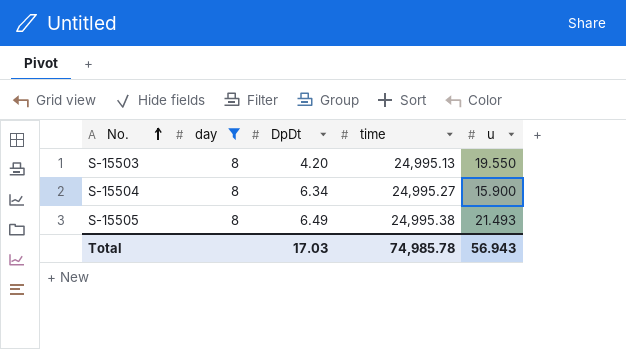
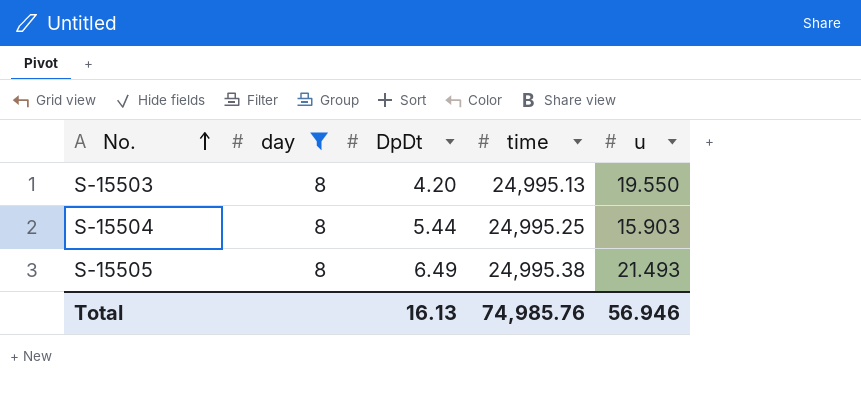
S-15504 | DpDt: 6.34 -> 5.44
S-15504 | time: 24,995.27 -> 24,995.25
S-15504 | u: 15.900 -> 15.903
Total | DpDt: 17.03 -> 16.13
Total | time: 74,985.78 -> 74,985.76
Total | u: 56.943 -> 56.946

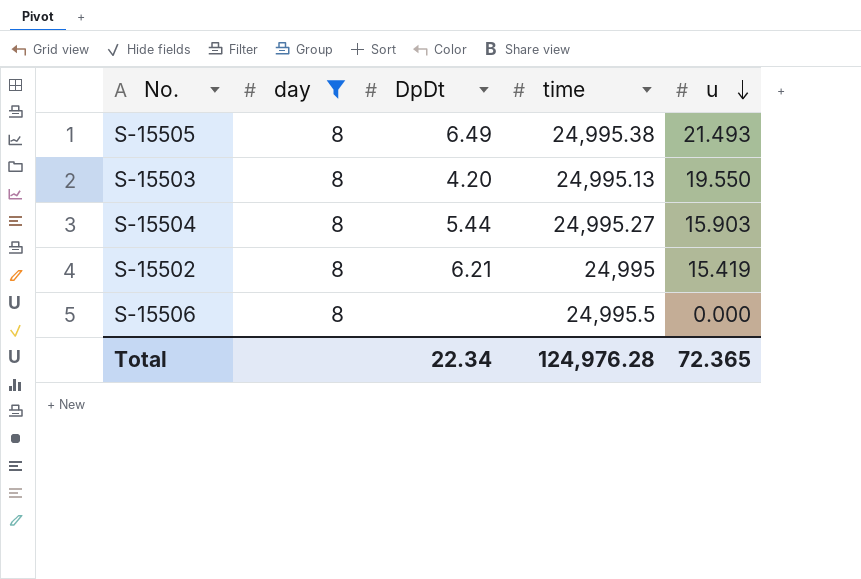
row order: No. ascending -> u descending
S-15504 | time: 24,995.25 -> 24,995.27
row S-15502: none -> 8 | 6.21 | 24,995 | 15.419
row S-15506: none -> 8 | none | 24,995.5 | 0.000
Total | DpDt: 16.13 -> 22.34
Total | time: 74,985.76 -> 124,976.28
Total | u: 56.946 -> 72.365

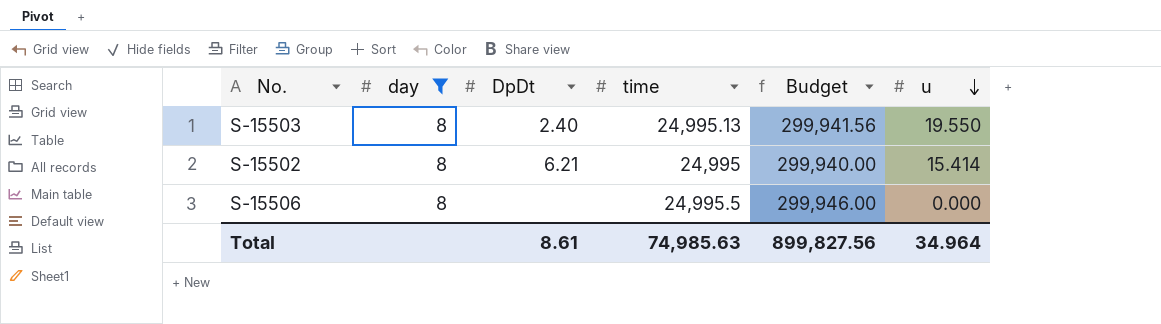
column Budget | formula: none -> [time] * 12
row S-15505: 8 | 6.49 | 24,995.38 | 21.493 -> none
row S-15504: 8 | 5.44 | 24,995.27 | 15.903 -> none
S-15503 | DpDt: 4.20 -> 2.40
S-15502 | u: 15.419 -> 15.414
Total | DpDt: 22.34 -> 8.61
Total | time: 124,976.28 -> 74,985.63
Total | u: 72.365 -> 34.964

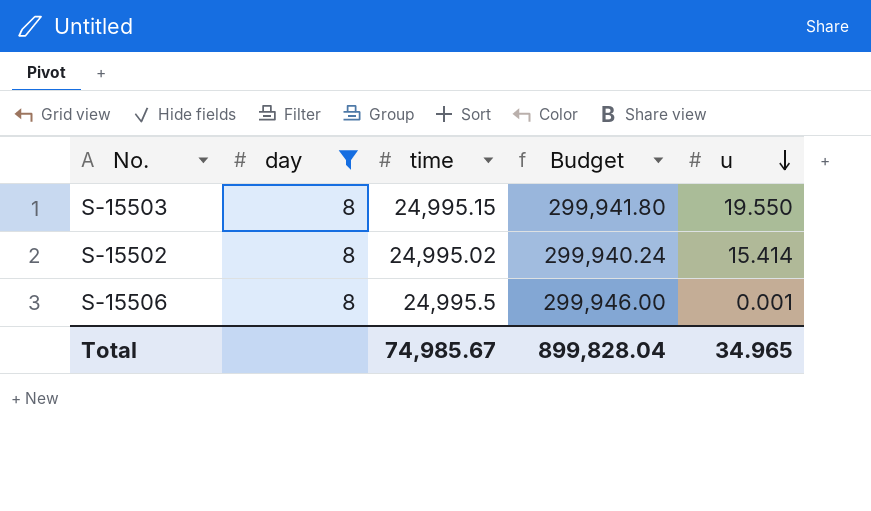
column DpDt | position: 3 -> none
S-15503 | time: 24,995.13 -> 24,995.15
S-15503 | Budget: 299,941.56 -> 299,941.80
S-15502 | time: 24,995 -> 24,995.02
S-15502 | Budget: 299,940.00 -> 299,940.24
S-15506 | u: 0.000 -> 0.001
Total | time: 74,985.63 -> 74,985.67
Total | Budget: 899,827.56 -> 899,828.04
Total | u: 34.964 -> 34.965

